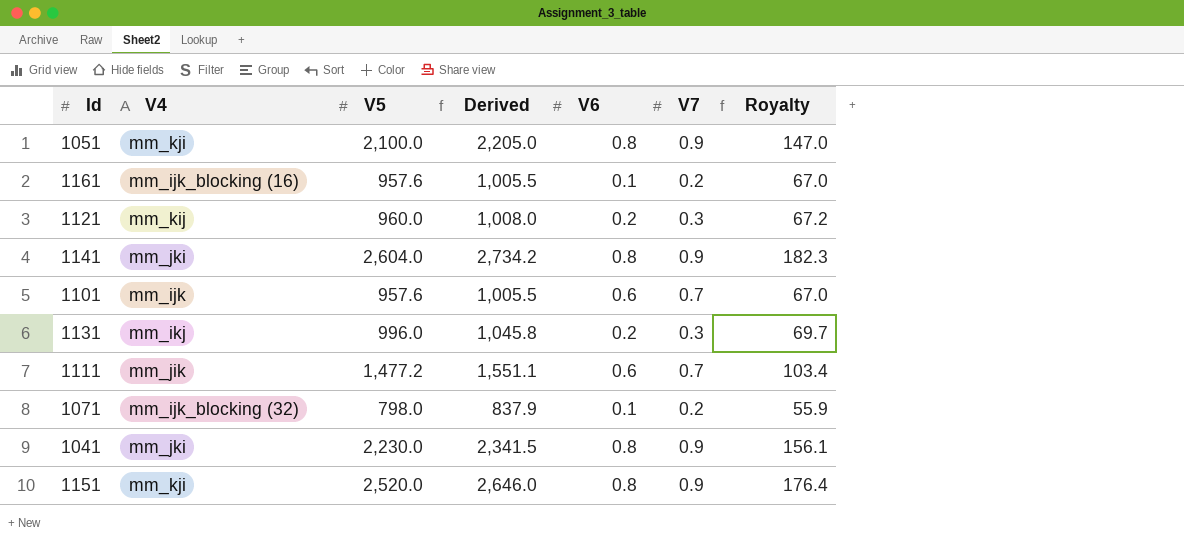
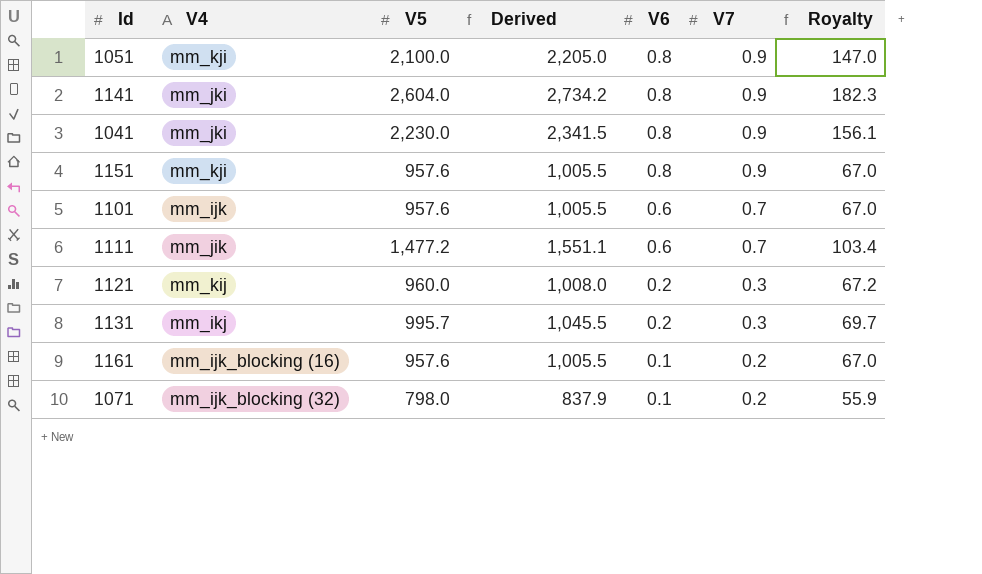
row order: none -> V6 descending
1151 | V5: 2,520.0 -> 957.6
1151 | Derived: 2,646.0 -> 1,005.5
1151 | Royalty: 176.4 -> 67.0
1131 | V5: 996.0 -> 995.7
1131 | Derived: 1,045.8 -> 1,045.5

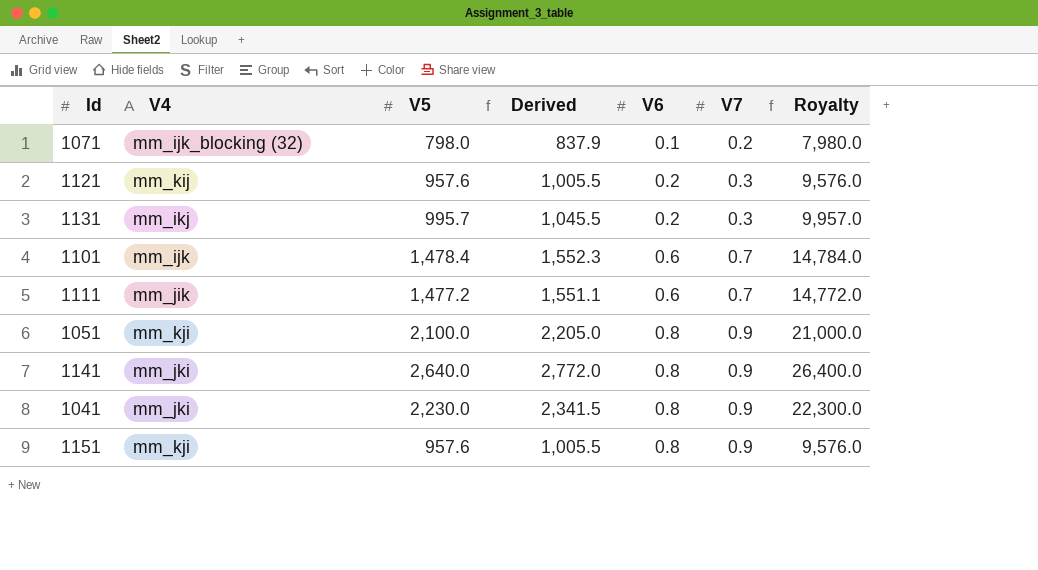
row order: V6 descending -> V6 ascending
column Royalty | formula: [V5] * 0.07 -> [V5] * 10
row 1161: mm_ijk_blocking (16) | 957.6 | 1,005.5 | 0.1 | 0.2 | 67.0 -> none
1121 | V5: 960.0 -> 957.6
1121 | Derived: 1,008.0 -> 1,005.5
1101 | V5: 957.6 -> 1,478.4
1101 | Derived: 1,005.5 -> 1,552.3
1141 | V5: 2,604.0 -> 2,640.0
1141 | Derived: 2,734.2 -> 2,772.0

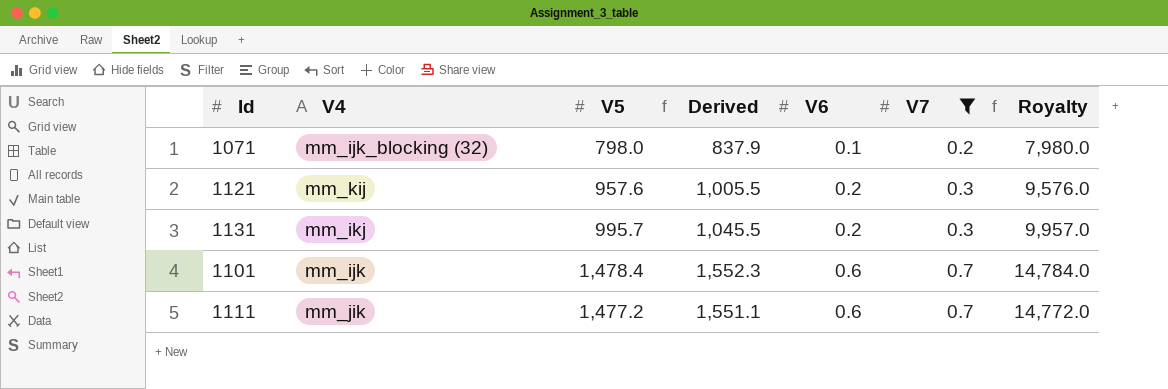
filter: none -> V7 != 0.9

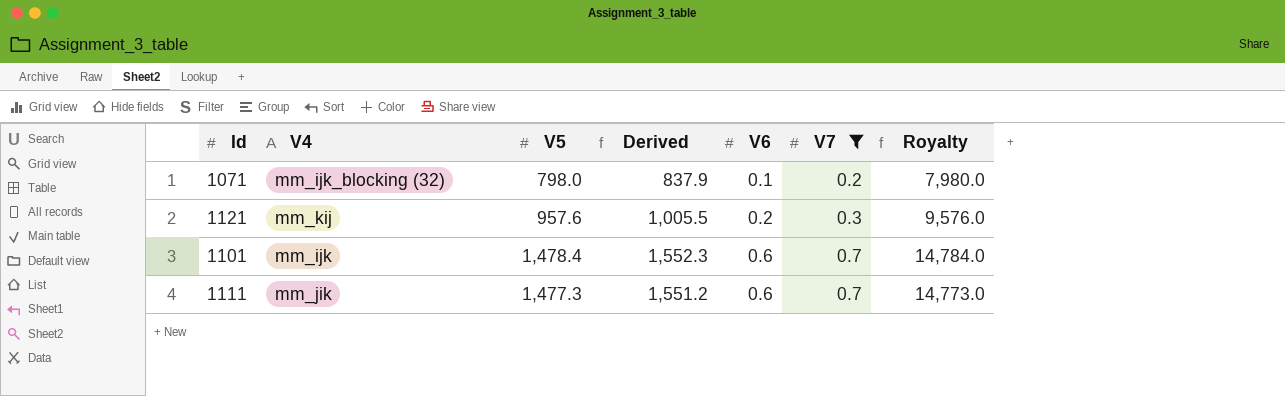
row 1131: mm_ikj | 995.7 | 1,045.5 | 0.2 | 0.3 | 9,957.0 -> none
1111 | V5: 1,477.2 -> 1,477.3
1111 | Derived: 1,551.1 -> 1,551.2
1111 | Royalty: 14,772.0 -> 14,773.0

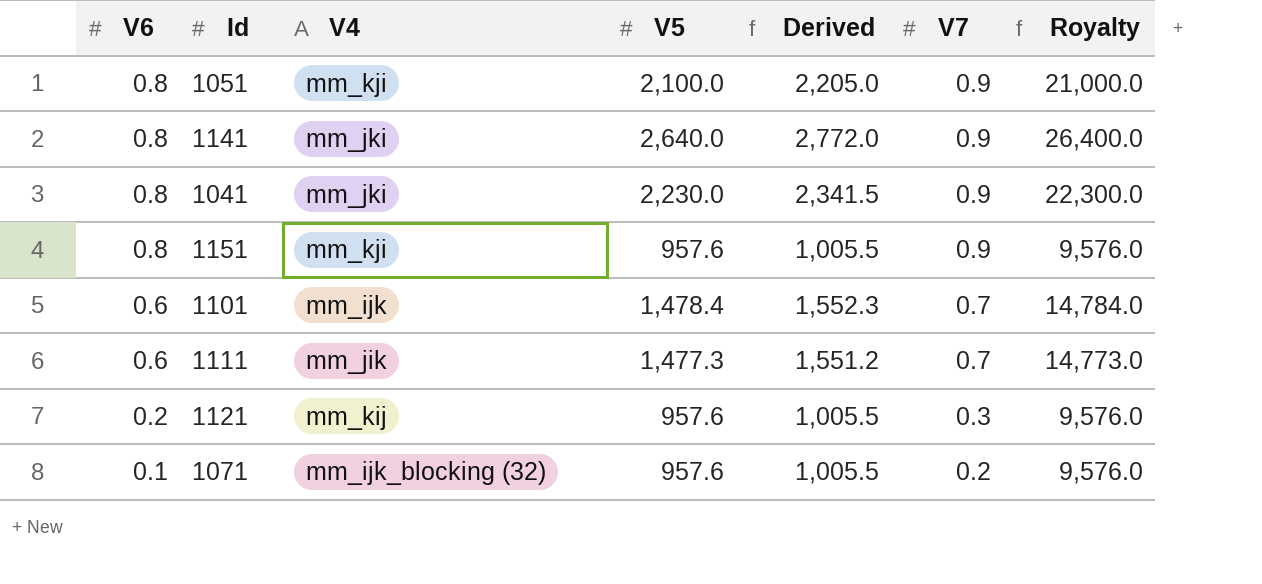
filter: V7 != 0.9 -> none
row order: V6 ascending -> V6 descending
column V6 | position: 5 -> 1
1071 | V5: 798.0 -> 957.6
1071 | Derived: 837.9 -> 1,005.5
1071 | Royalty: 7,980.0 -> 9,576.0

